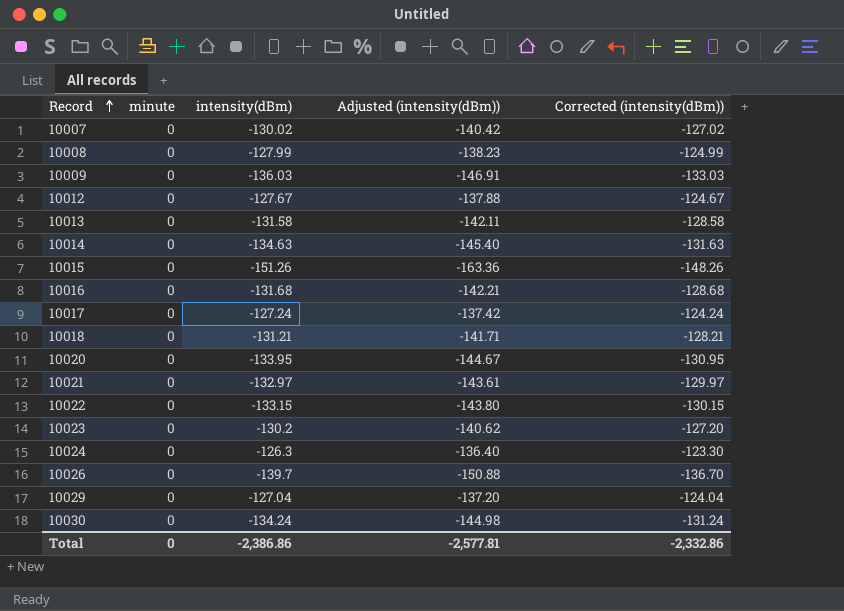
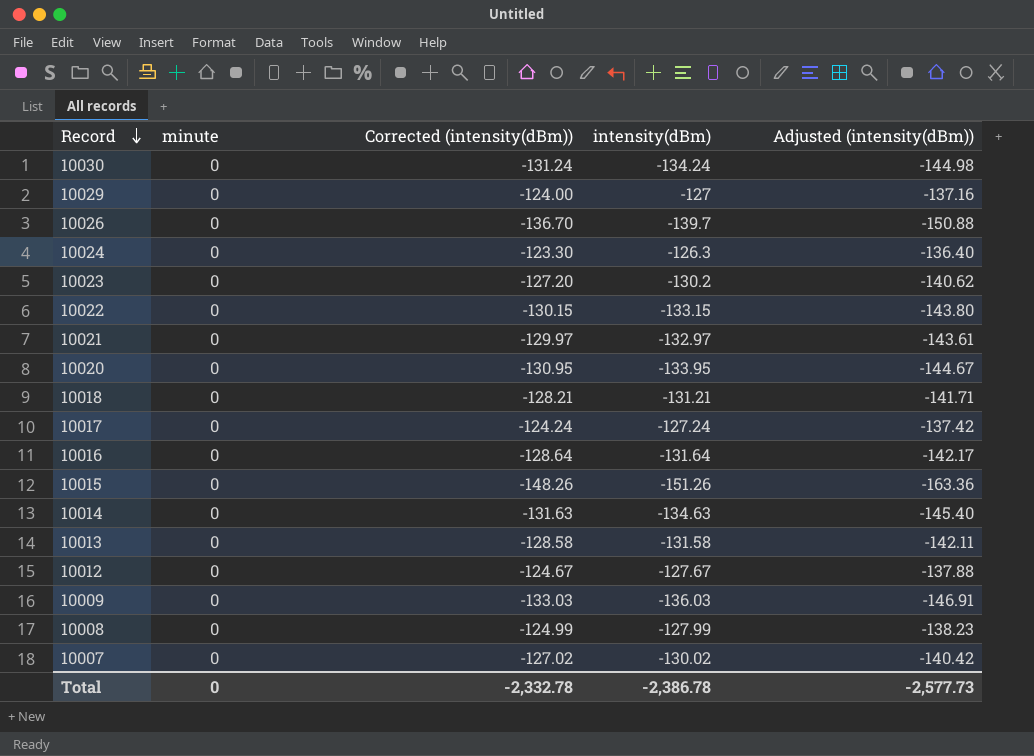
row order: Record ascending -> Record descending
column Corrected (intensity(dBm)) | position: 5 -> 3
10029 | Corrected (intensity(dBm)): -124.04 -> -124.00
10029 | intensity(dBm): -127.04 -> -127
10029 | Adjusted (intensity(dBm)): -137.20 -> -137.16
10016 | Corrected (intensity(dBm)): -128.68 -> -128.64
10016 | intensity(dBm): -131.68 -> -131.64
10016 | Adjusted (intensity(dBm)): -142.21 -> -142.17
Total | Corrected (intensity(dBm)): -2,332.86 -> -2,332.78
Total | intensity(dBm): -2,386.86 -> -2,386.78
Total | Adjusted (intensity(dBm)): -2,577.81 -> -2,577.73

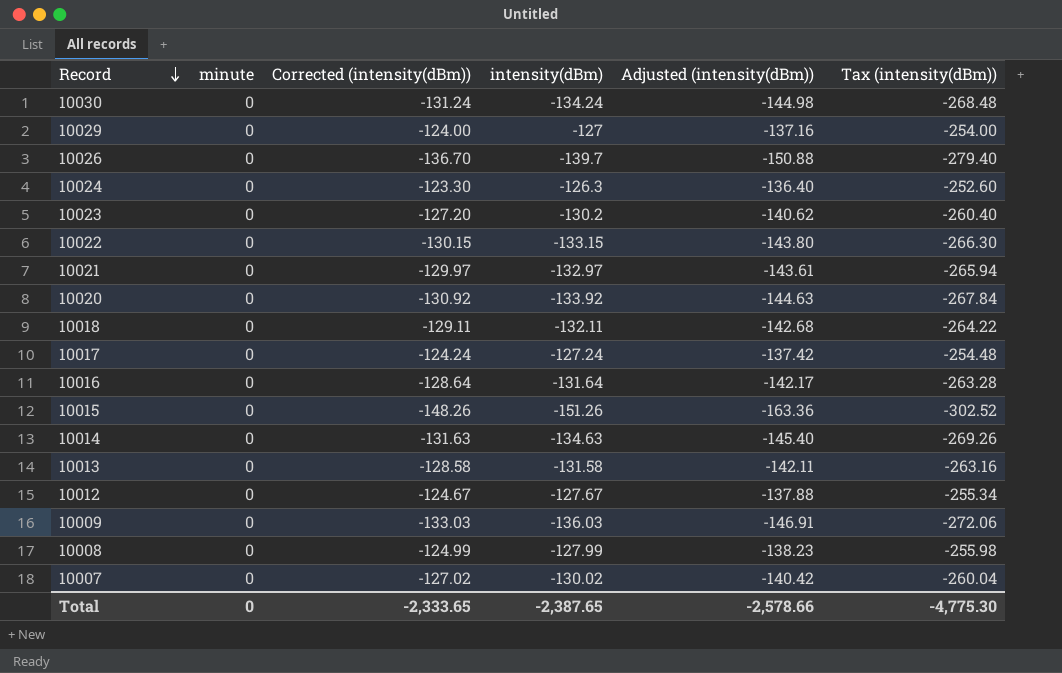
column Tax (intensity(dBm)) | formula: none -> [intensity(dBm)] * 2
10020 | Corrected (intensity(dBm)): -130.95 -> -130.92
10020 | intensity(dBm): -133.95 -> -133.92
10020 | Adjusted (intensity(dBm)): -144.67 -> -144.63
10018 | Corrected (intensity(dBm)): -128.21 -> -129.11
10018 | intensity(dBm): -131.21 -> -132.11
10018 | Adjusted (intensity(dBm)): -141.71 -> -142.68
Total | Corrected (intensity(dBm)): -2,332.78 -> -2,333.65
Total | intensity(dBm): -2,386.78 -> -2,387.65
Total | Adjusted (intensity(dBm)): -2,577.73 -> -2,578.66

